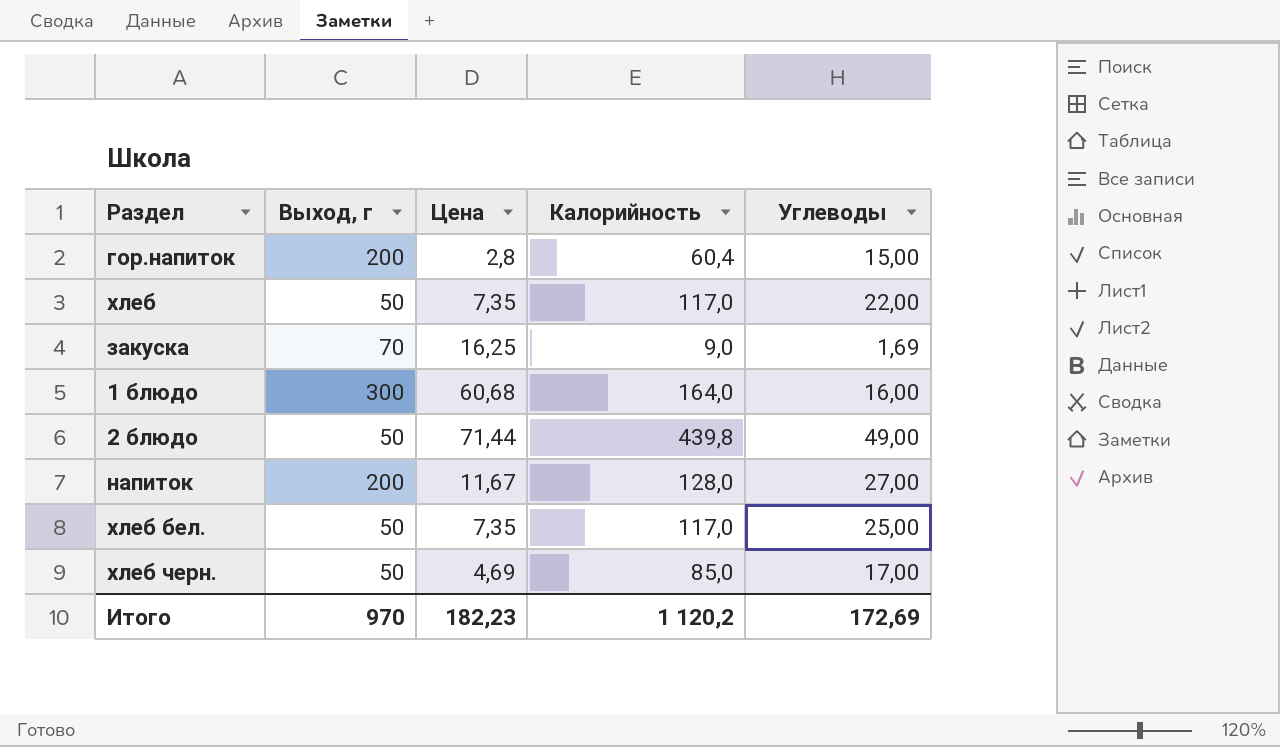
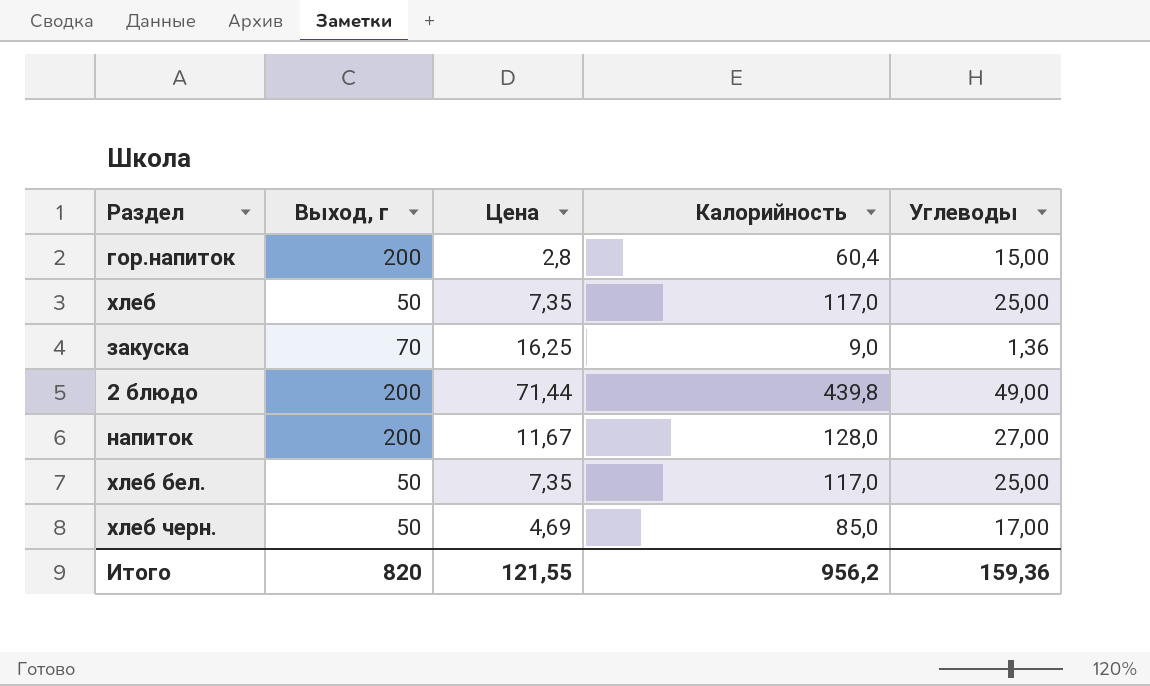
row 1 блюдо: 300 | 60,68 | 164,0 | 16,00 -> none
хлеб | Углеводы: 22,00 -> 25,00
закуска | Углеводы: 1,69 -> 1,36
2 блюдо | Выход, г: 50 -> 200
Итого | Выход, г: 970 -> 820
Итого | Цена: 182,23 -> 121,55
Итого | Калорийность: 1 120,2 -> 956,2
Итого | Углеводы: 172,69 -> 159,36

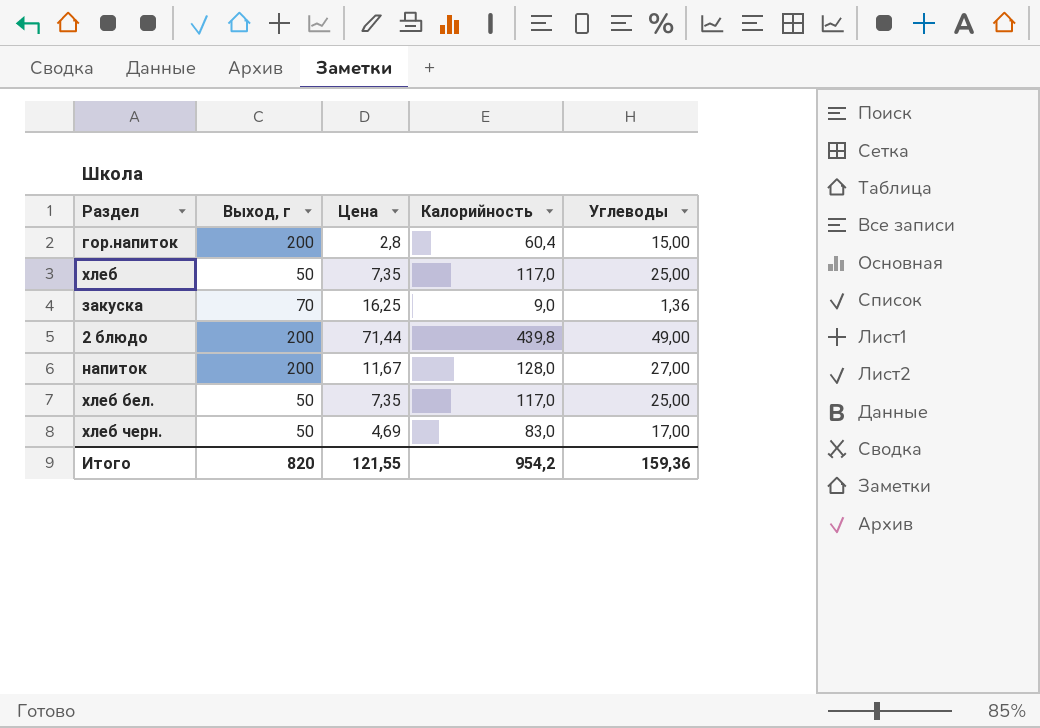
хлеб черн. | Калорийность: 85,0 -> 83,0
Итого | Калорийность: 956,2 -> 954,2

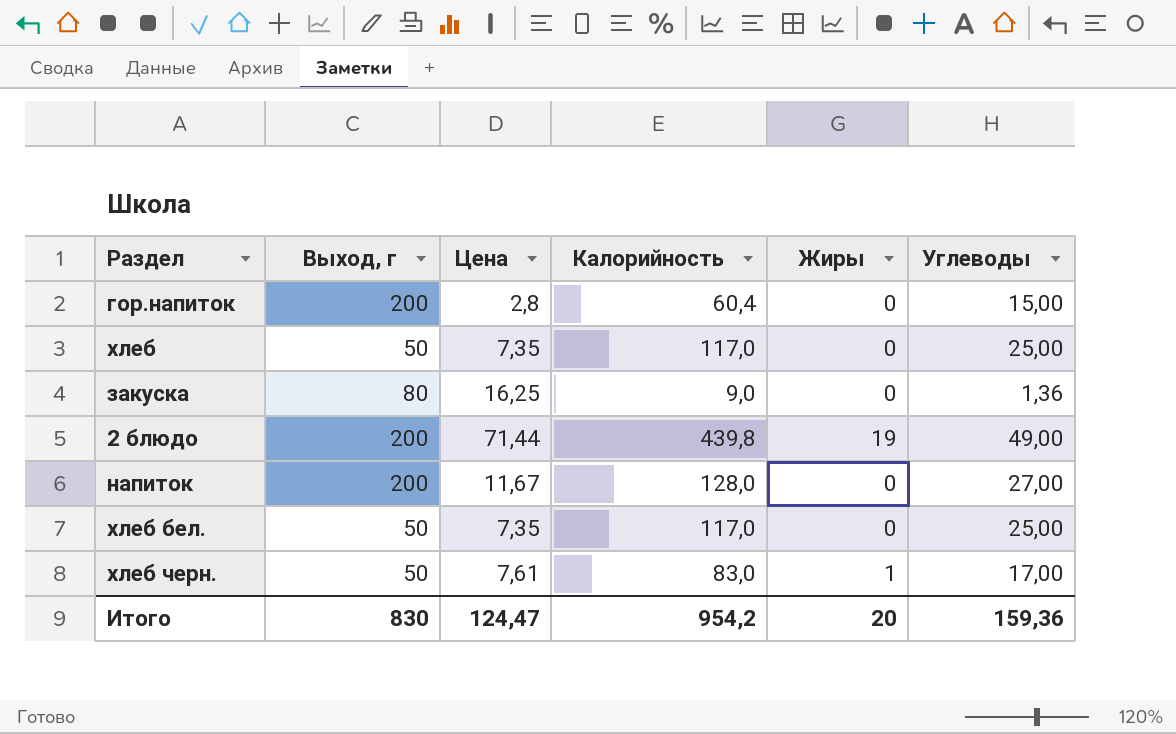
column Жиры | position: none -> 5
закуска | Выход, г: 70 -> 80
хлеб черн. | Цена: 4,69 -> 7,61
Итого | Выход, г: 820 -> 830
Итого | Цена: 121,55 -> 124,47

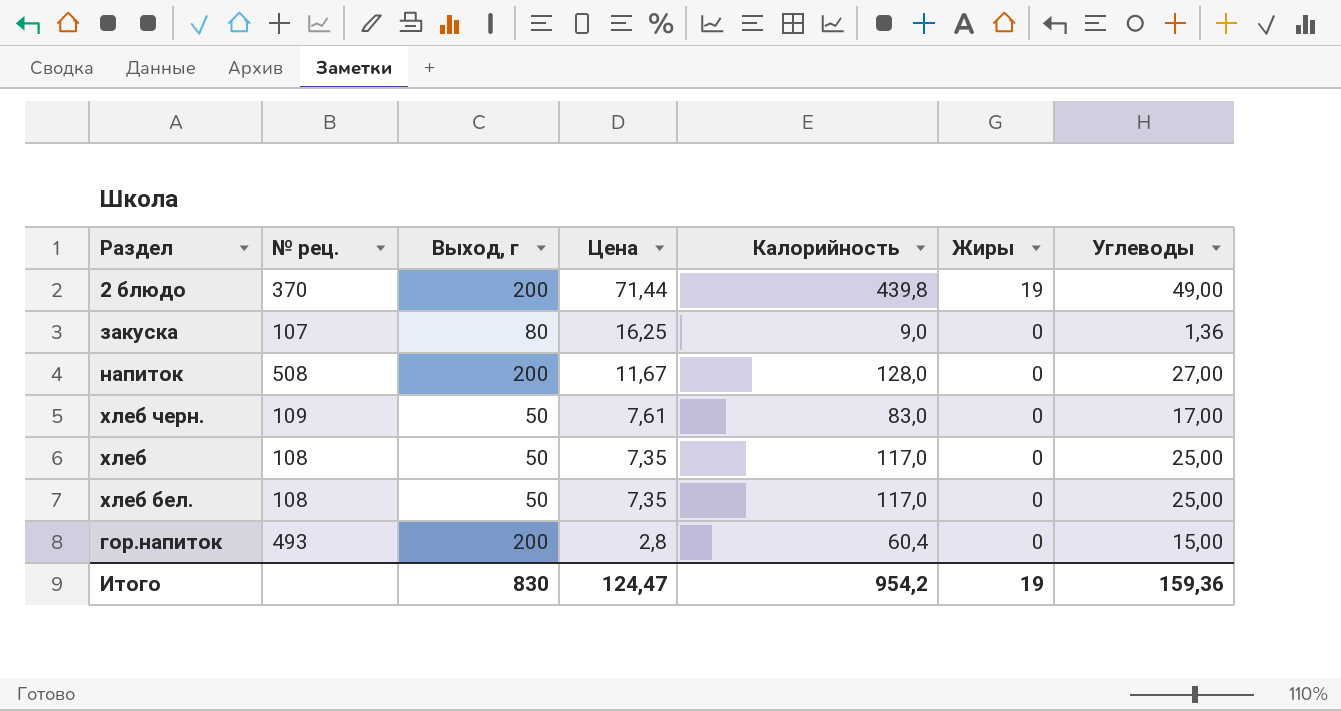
row order: none -> Цена descending
column № рец. | position: none -> 2
хлеб черн. | Жиры: 1 -> 0
Итого | Жиры: 20 -> 19

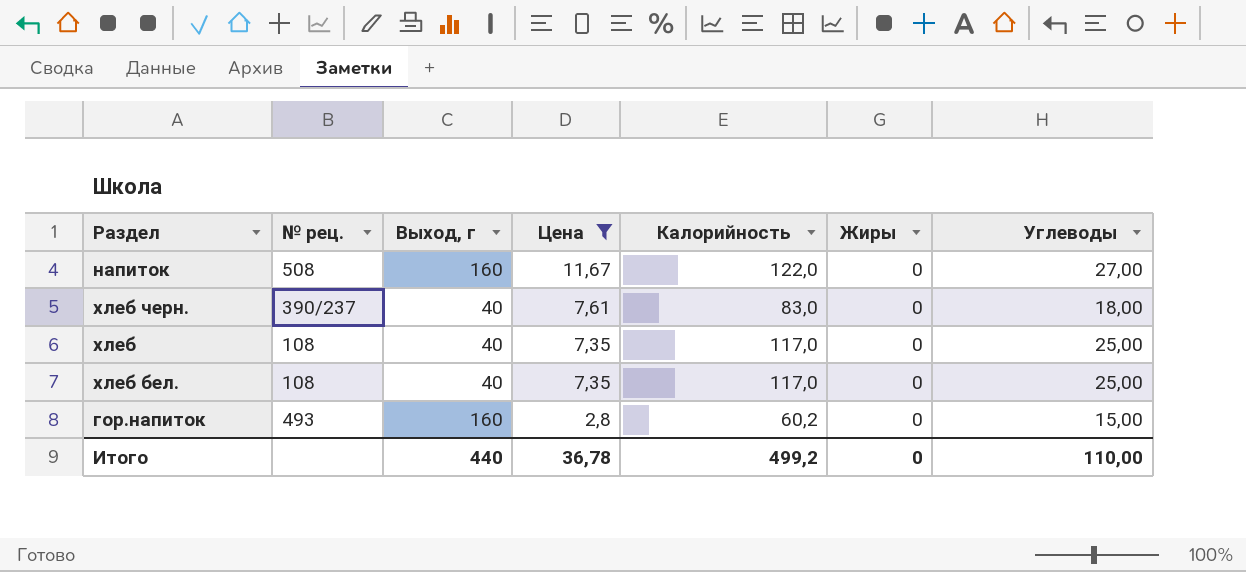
filter: none -> Цена <= 11,67
напиток | Выход, г: 200 -> 160
напиток | Калорийность: 128,0 -> 122,0
хлеб черн. | № рец.: 109 -> 390/237
хлеб черн. | Выход, г: 50 -> 40
хлеб черн. | Углеводы: 17,00 -> 18,00
хлеб | Выход, г: 50 -> 40
хлеб бел. | Выход, г: 50 -> 40
гор.напиток | Выход, г: 200 -> 160
гор.напиток | Калорийность: 60,4 -> 60,2
Итого | Выход, г: 830 -> 440
Итого | Цена: 124,47 -> 36,78
Итого | Калорийность: 954,2 -> 499,2
Итого | Жиры: 19 -> 0
Итого | Углеводы: 159,36 -> 110,00

